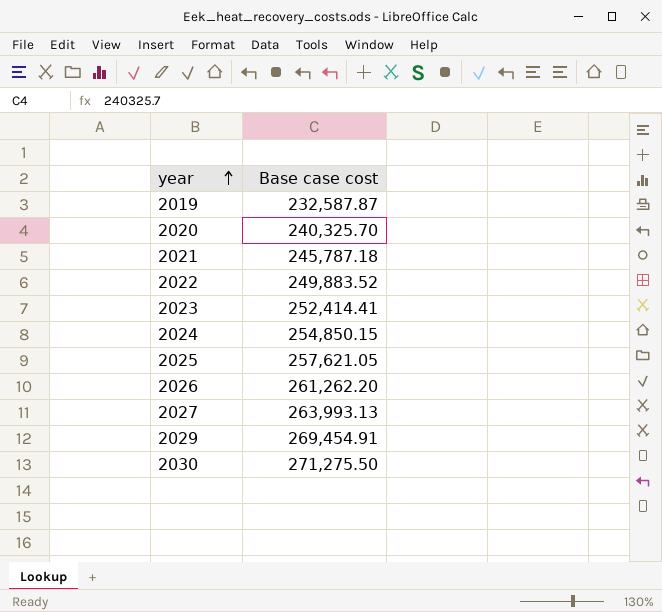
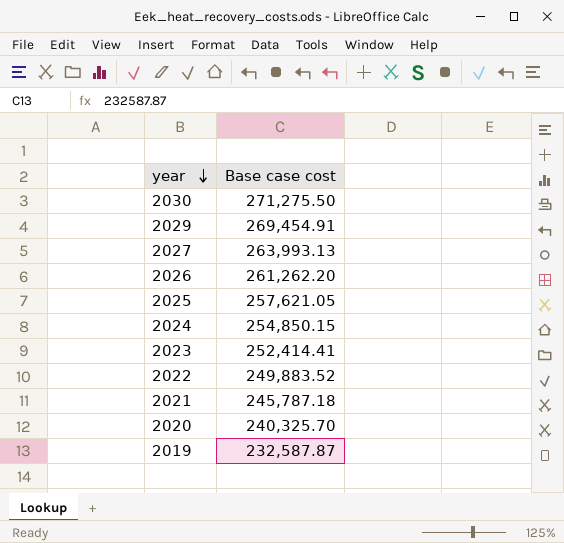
row order: year ascending -> year descending

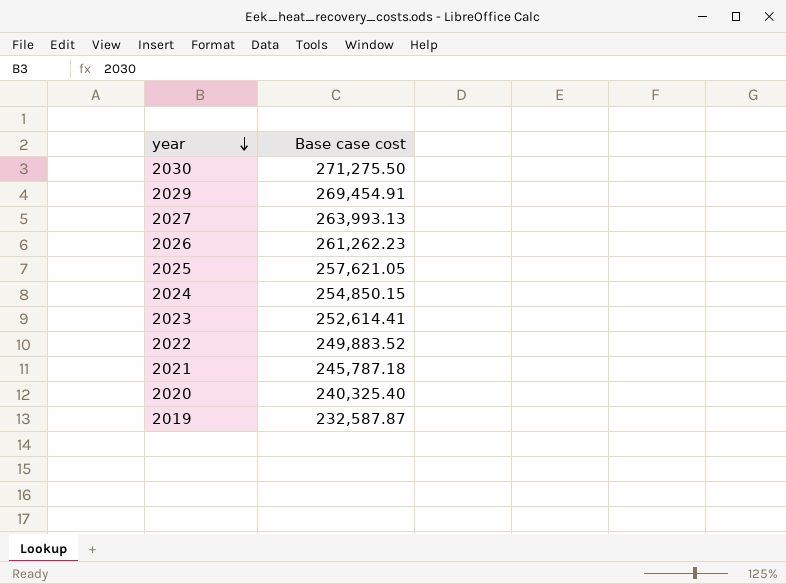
2026 | Base case cost: 261,262.20 -> 261,262.23
2023 | Base case cost: 252,414.41 -> 252,614.41
2020 | Base case cost: 240,325.70 -> 240,325.40

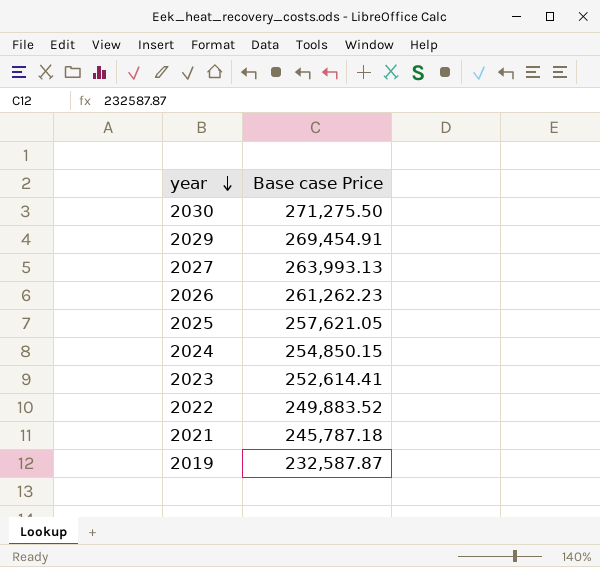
column name: Base case cost -> Base case Price
row 2020: 240,325.40 -> none

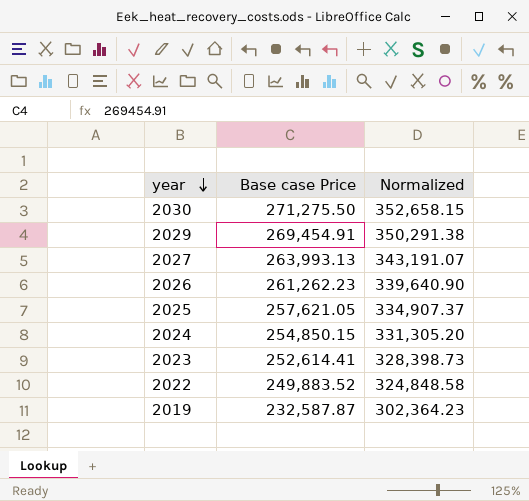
column Normalized | formula: none -> [Base case Price] * 1.3
row 2021: 245,787.18 -> none

